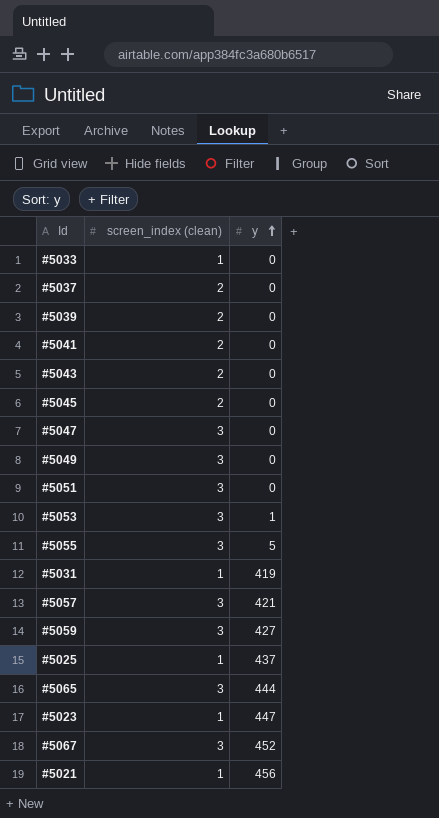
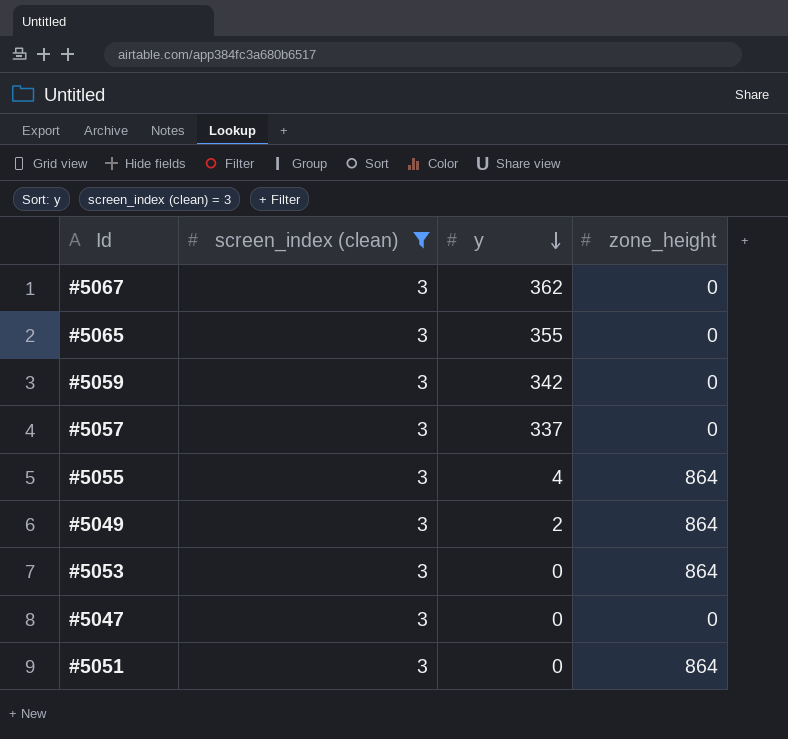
filter: none -> screen_index (clean) = 3
row order: y ascending -> y descending
column zone_height | position: none -> 4
#5067 | y: 452 -> 362
#5065 | y: 444 -> 355
#5059 | y: 427 -> 342
#5057 | y: 421 -> 337
#5055 | y: 5 -> 4
#5049 | y: 0 -> 2
#5053 | y: 1 -> 0

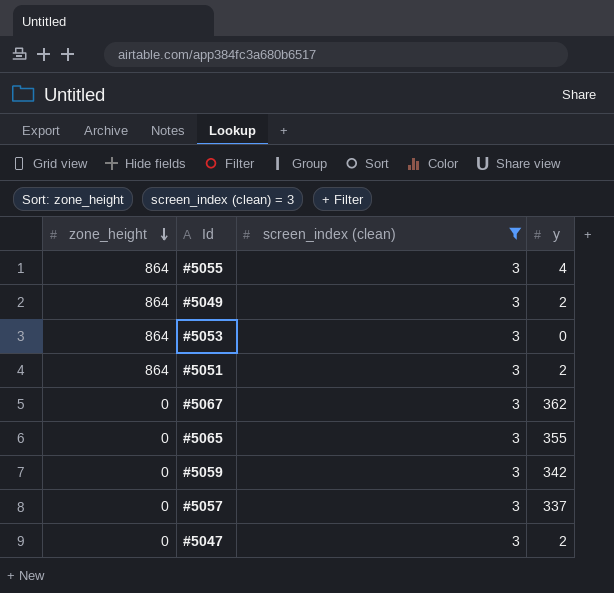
row order: y descending -> zone_height descending
column zone_height | position: 4 -> 1
#5051 | y: 0 -> 2
#5047 | y: 0 -> 2

